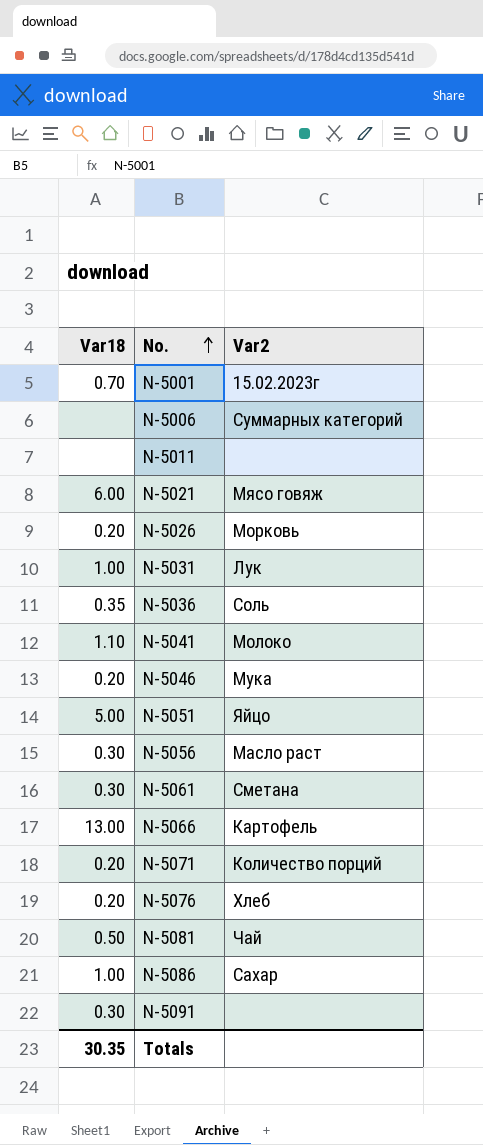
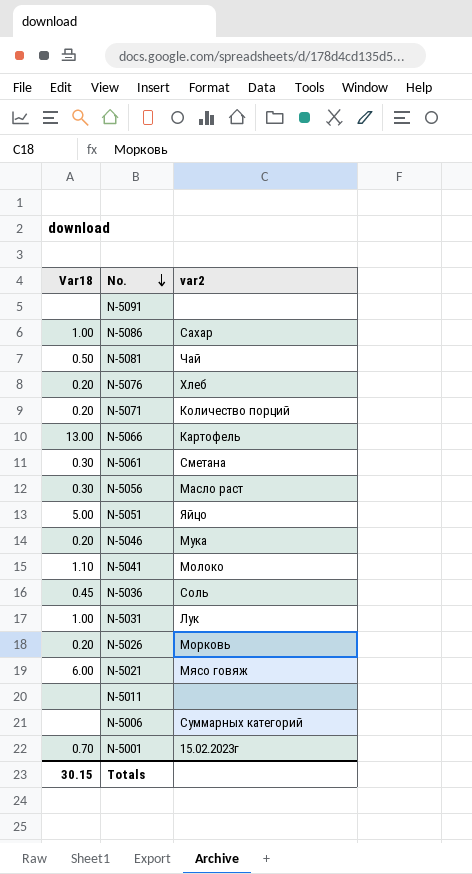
row order: No. ascending -> No. descending
column name: Var2 -> var2
N-5091 | Var18: 0.30 -> none
N-5036 | Var18: 0.35 -> 0.45
Totals | Var18: 30.35 -> 30.15

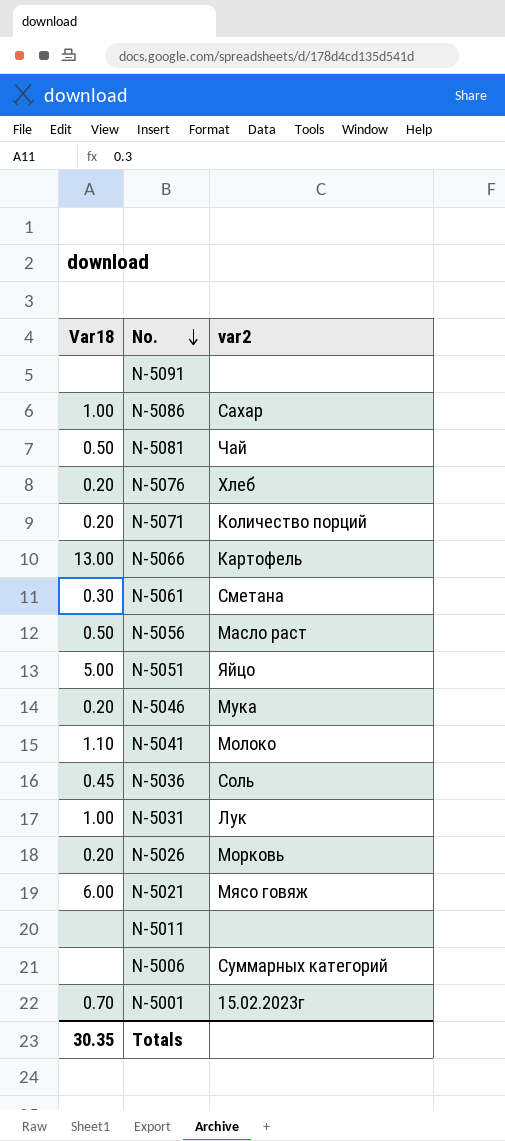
N-5056 | Var18: 0.30 -> 0.50
Totals | Var18: 30.15 -> 30.35

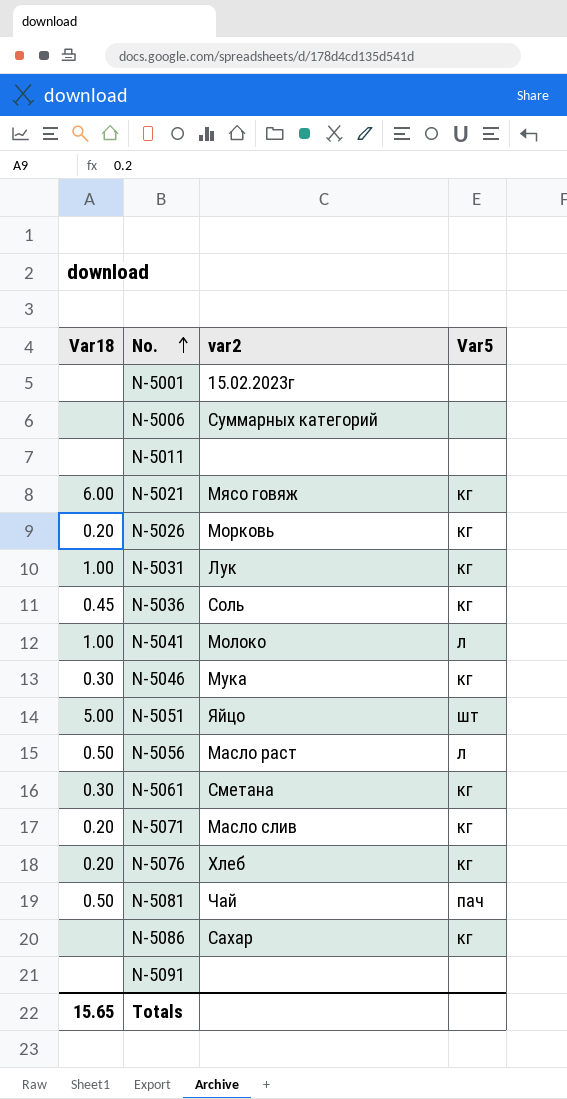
row order: No. descending -> No. ascending
column Var5 | position: none -> 4
row N-5066: 13.00 | Картофель -> none
N-5001 | Var18: 0.70 -> none
N-5041 | Var18: 1.10 -> 1.00
N-5046 | Var18: 0.20 -> 0.30
N-5071 | var2: Количество порций -> Масло слив
N-5086 | Var18: 1.00 -> none
Totals | Var18: 30.35 -> 15.65

